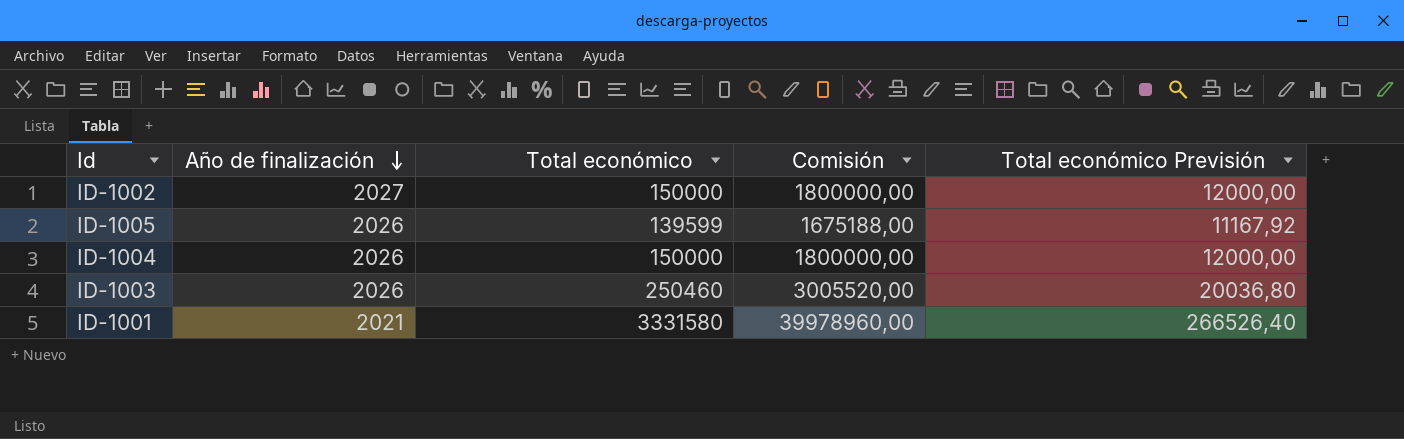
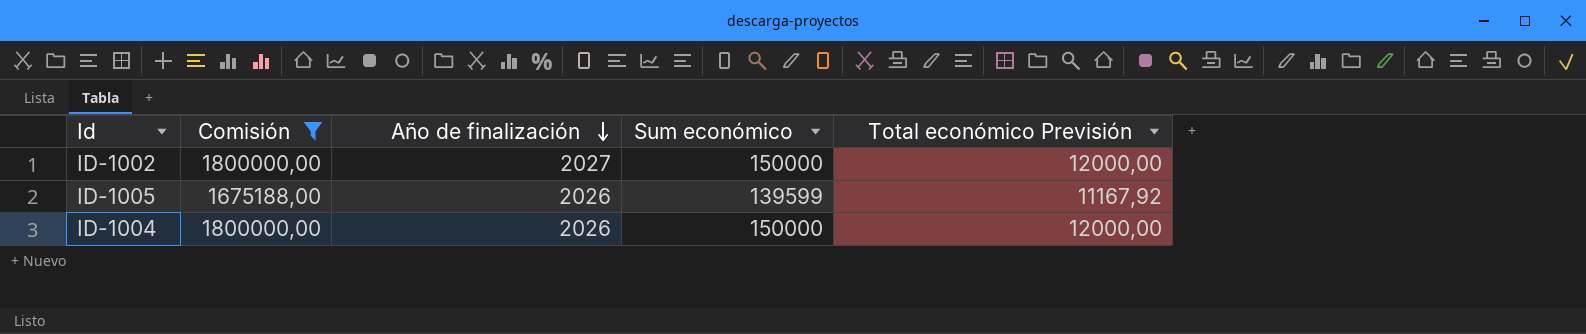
filter: none -> Comisión <= 1800000,00
column Comisión | position: 4 -> 2
column name: Total económico -> Sum económico

